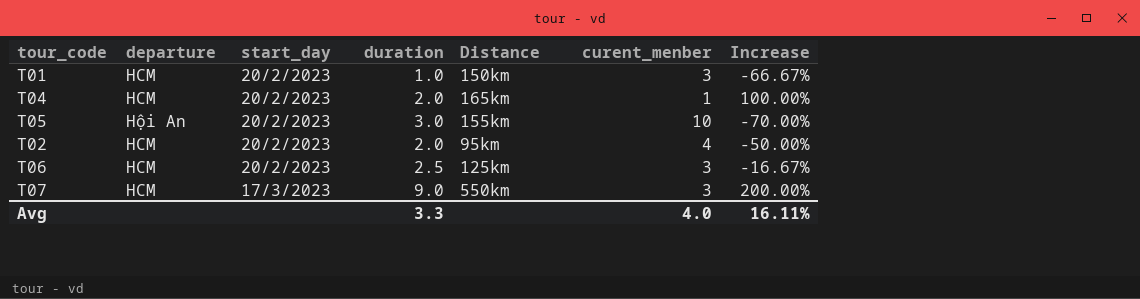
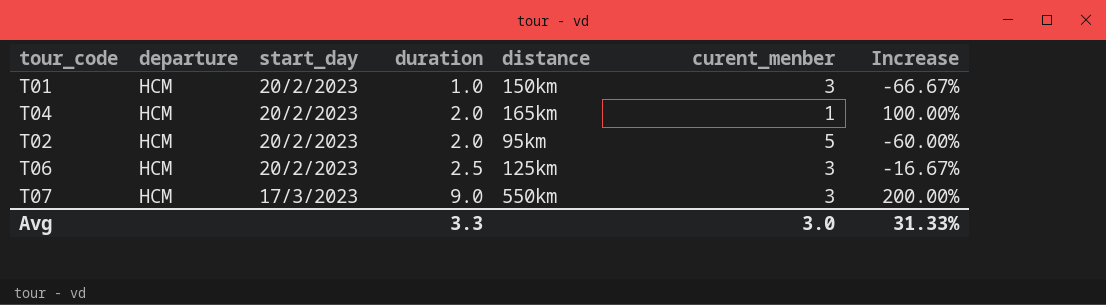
column name: Distance -> distance
row T05: Hội An | 20/2/2023 | 3.0 | 155km | 10 | -70.00% -> none
T02 | curent_menber: 4 -> 5
T02 | Increase: -50.00% -> -60.00%
Avg | curent_menber: 4.0 -> 3.0
Avg | Increase: 16.11% -> 31.33%

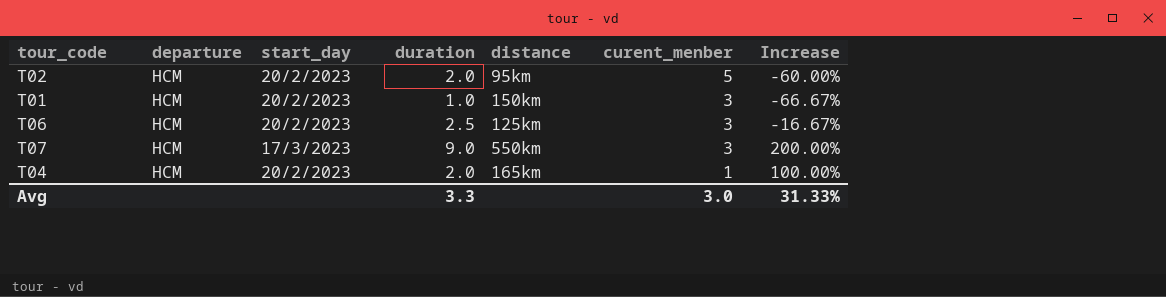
row order: start_day ascending -> curent_menber descending

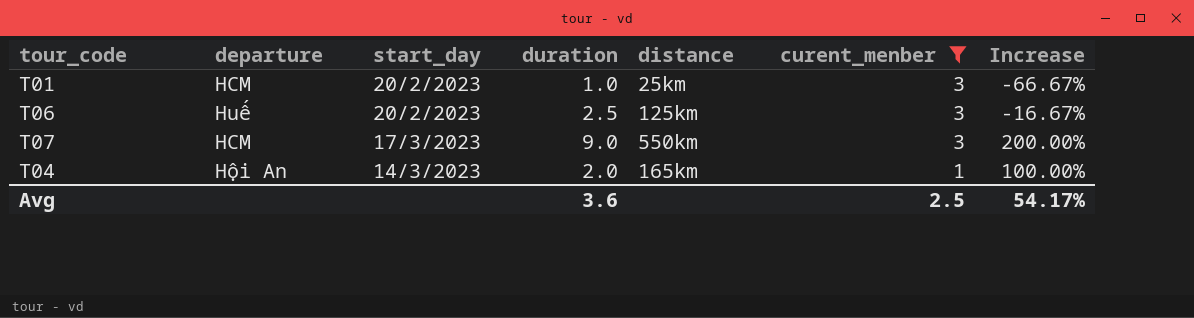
filter: none -> curent_menber != 5
T01 | distance: 150km -> 25km
T06 | departure: HCM -> Huế
T04 | departure: HCM -> Hội An
T04 | start_day: 20/2/2023 -> 14/3/2023
Avg | duration: 3.3 -> 3.6
Avg | curent_menber: 3.0 -> 2.5
Avg | Increase: 31.33% -> 54.17%

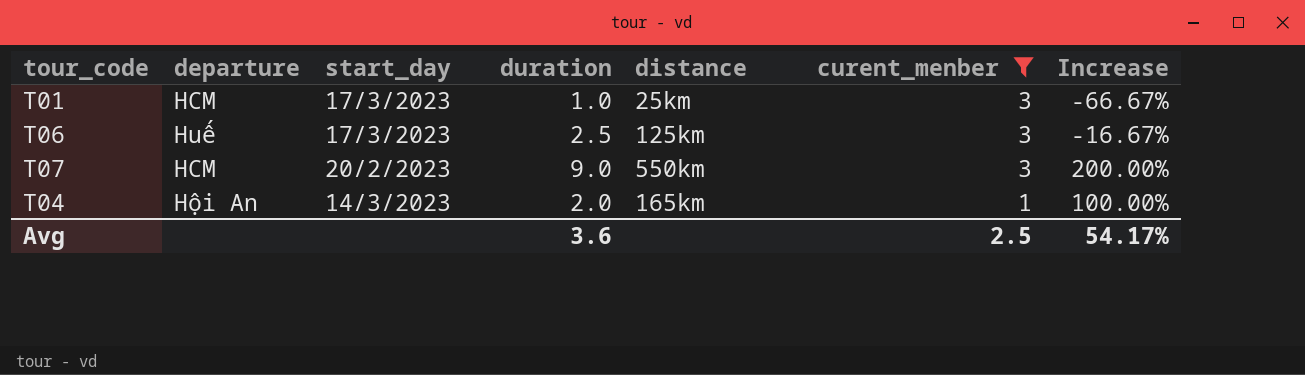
T01 | start_day: 20/2/2023 -> 17/3/2023
T06 | start_day: 20/2/2023 -> 17/3/2023
T07 | start_day: 17/3/2023 -> 20/2/2023

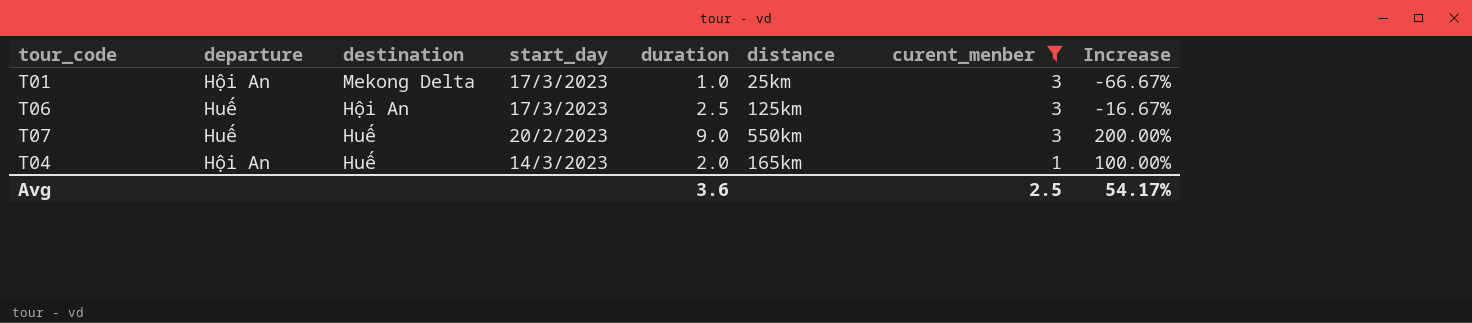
column destination | position: none -> 3
T01 | departure: HCM -> Hội An
T07 | departure: HCM -> Huế

